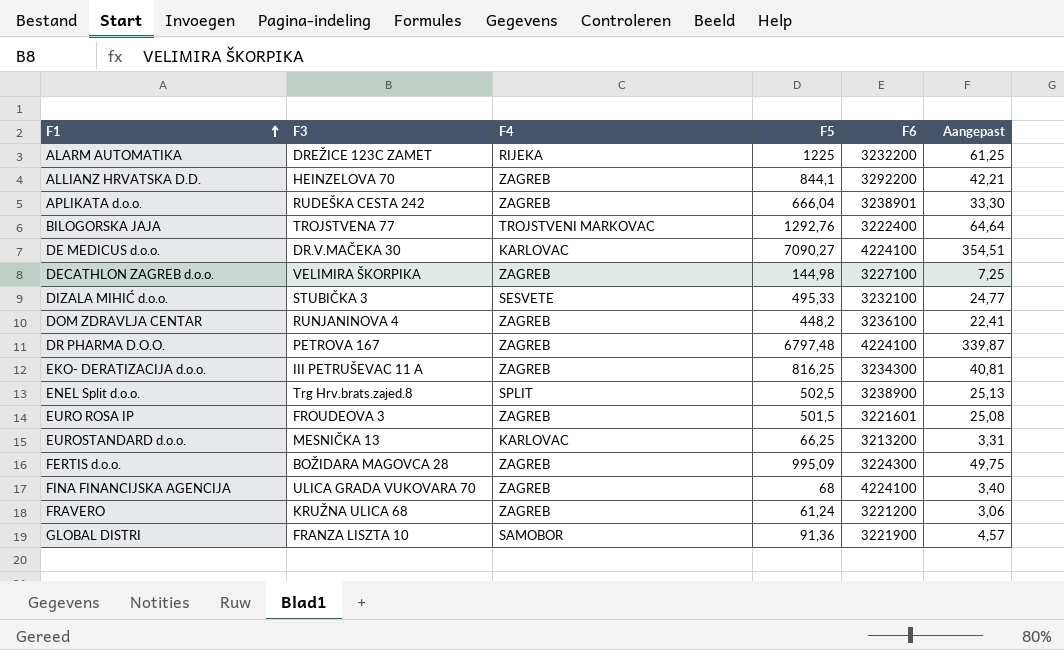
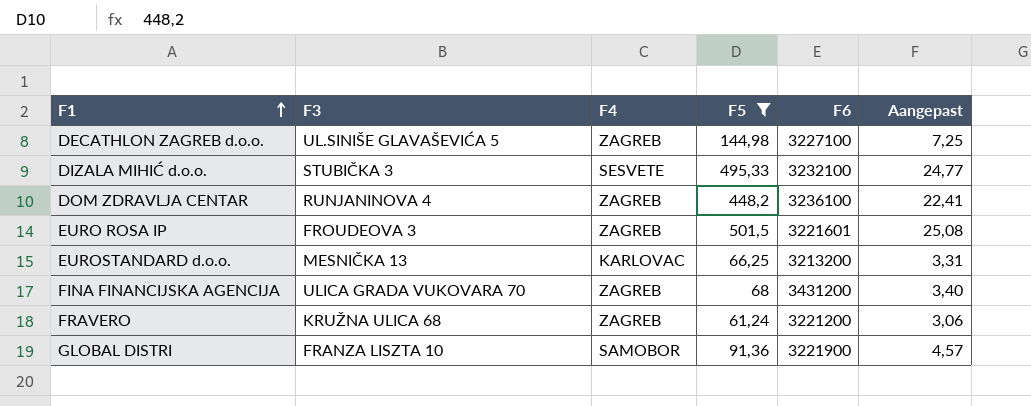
filter: none -> F5 <= 501,5
DECATHLON ZAGREB d.o.o. | F3: VELIMIRA ŠKORPIKA -> UL.SINIŠE GLAVAŠEVIĆA 5
FINA FINANCIJSKA AGENCIJA | F6: 4224100 -> 3431200

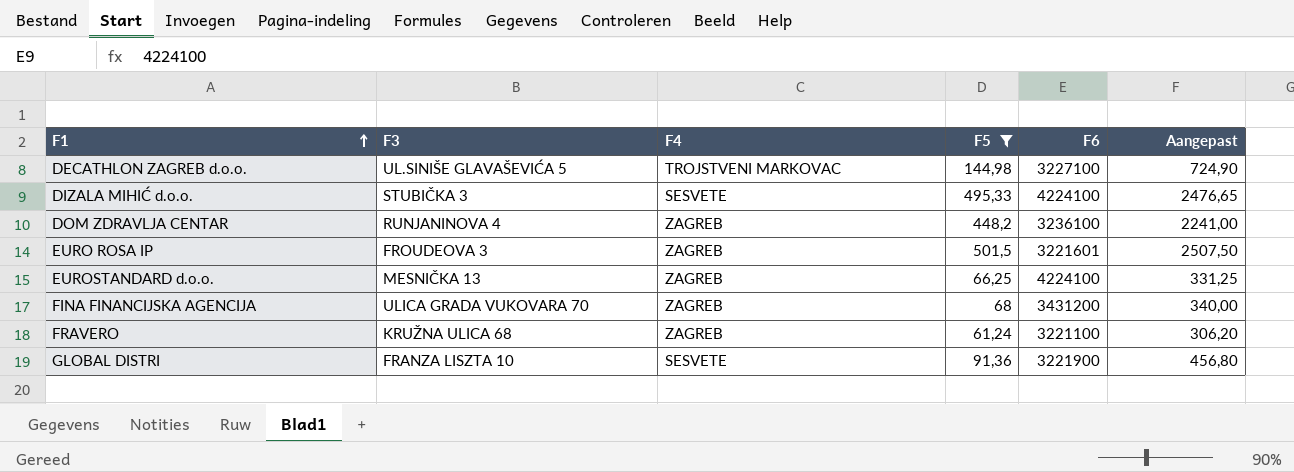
column Aangepast | formula: [F5] * 0,05 -> [F5] * 5
DECATHLON ZAGREB d.o.o. | F4: ZAGREB -> TROJSTVENI MARKOVAC
DIZALA MIHIĆ d.o.o. | F6: 3232100 -> 4224100
EUROSTANDARD d.o.o. | F4: KARLOVAC -> ZAGREB
EUROSTANDARD d.o.o. | F6: 3213200 -> 4224100
FRAVERO | F6: 3221200 -> 3221100
GLOBAL DISTRI | F4: SAMOBOR -> SESVETE

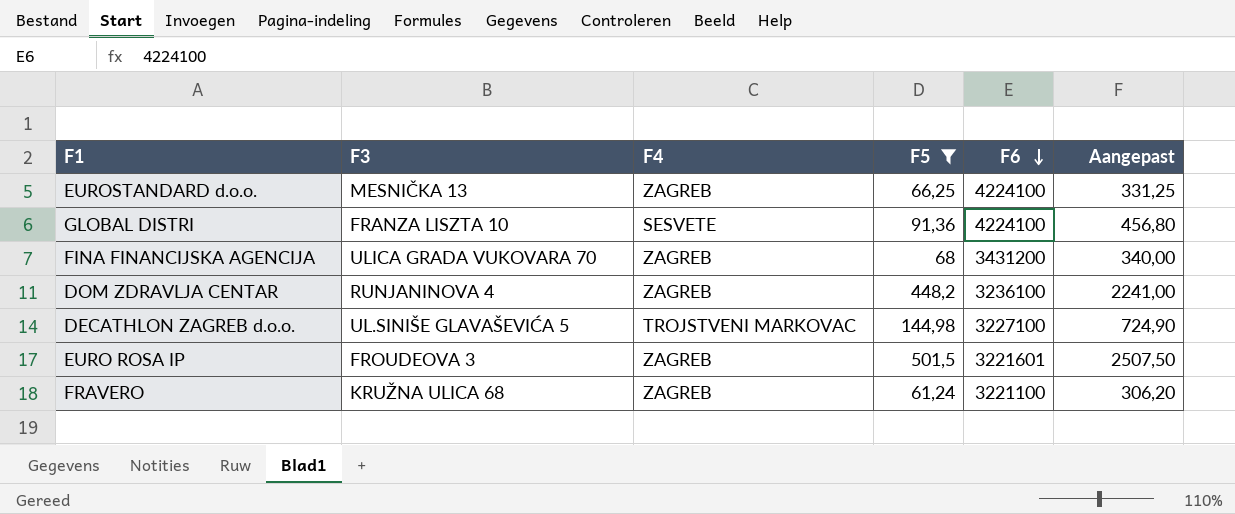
row order: F1 ascending -> F6 descending
row DIZALA MIHIĆ d.o.o.: STUBIČKA 3 | SESVETE | 495,33 | 4224100 | 2476,65 -> none
GLOBAL DISTRI | F6: 3221900 -> 4224100

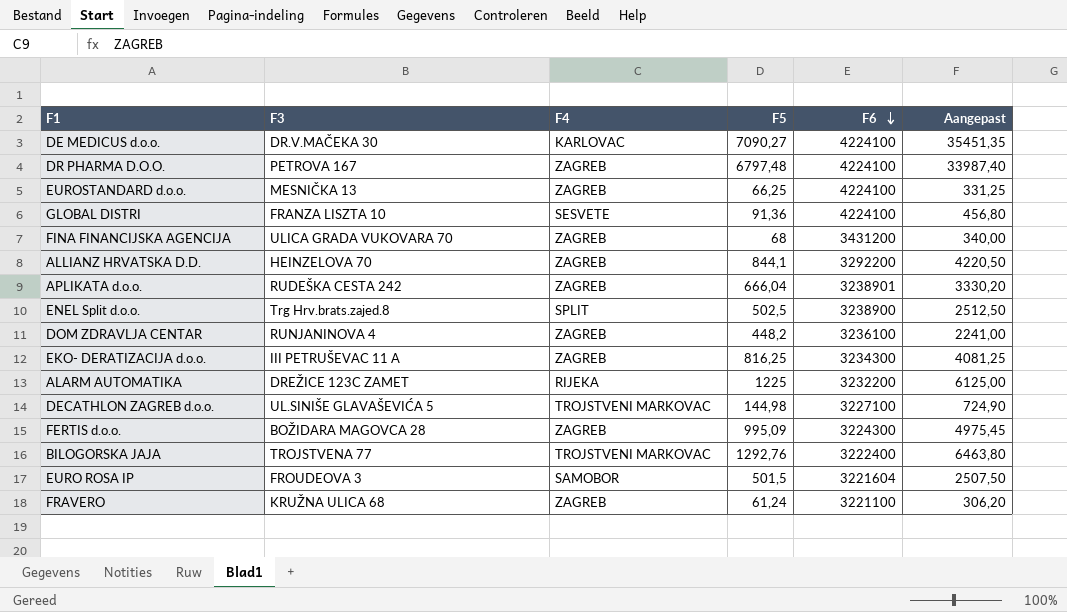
filter: F5 <= 501,5 -> none
EURO ROSA IP | F4: ZAGREB -> SAMOBOR
EURO ROSA IP | F6: 3221601 -> 3221604

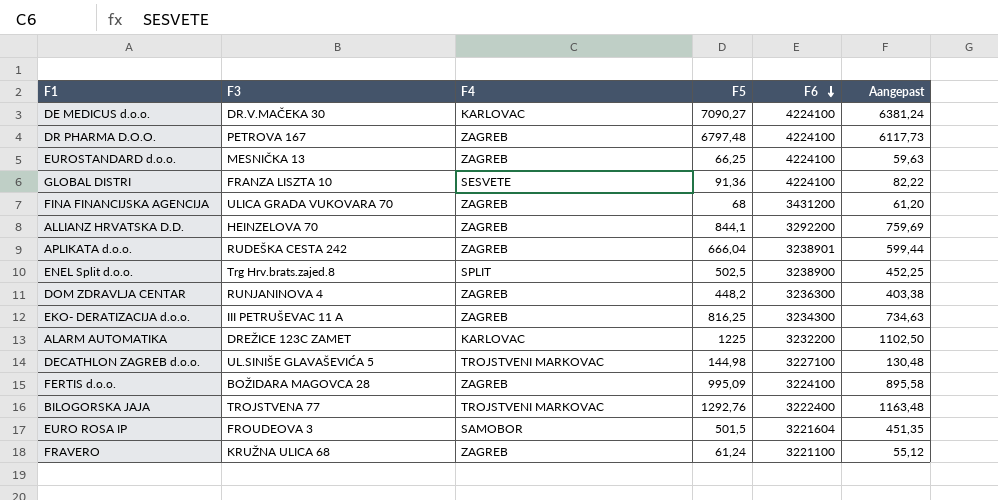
column Aangepast | formula: [F5] * 5 -> [F5] * 0,9
DOM ZDRAVLJA CENTAR | F6: 3236100 -> 3236300
ALARM AUTOMATIKA | F4: RIJEKA -> KARLOVAC
FERTIS d.o.o. | F6: 3224300 -> 3224100

